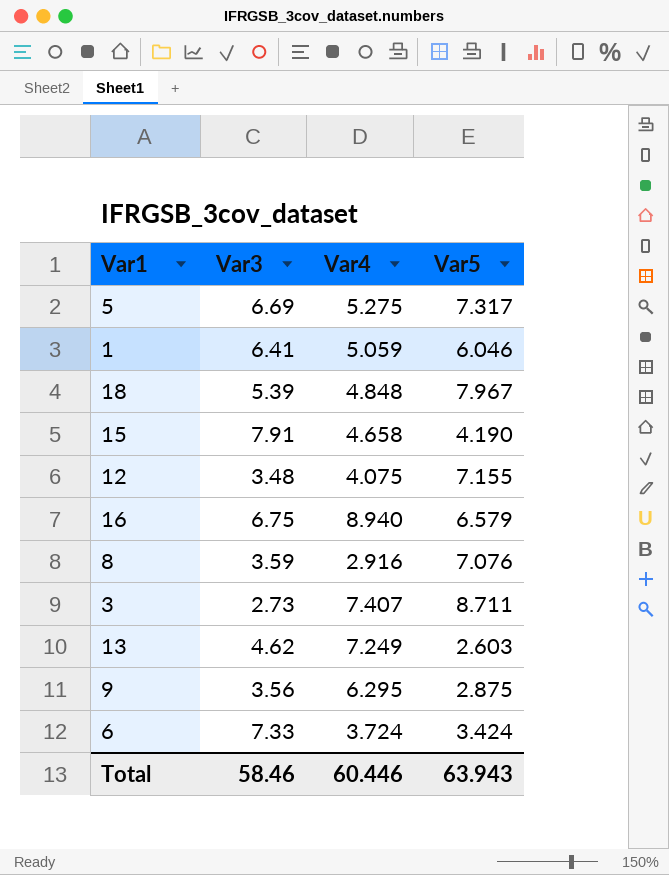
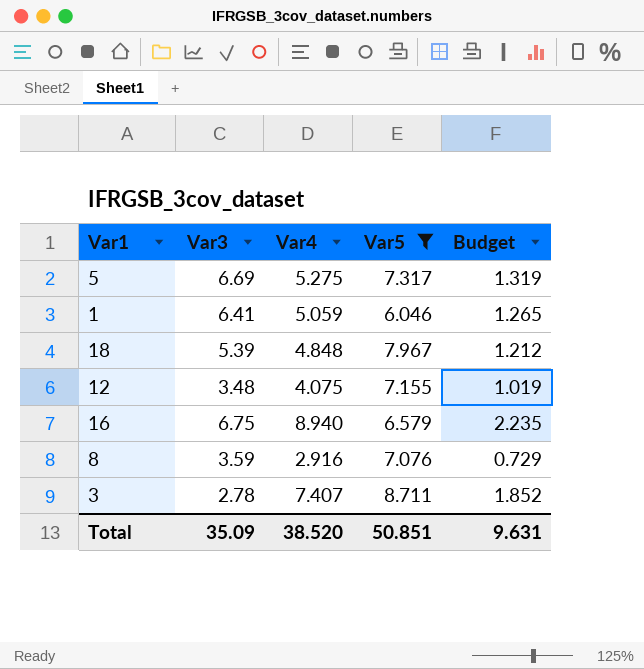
filter: none -> Var5 >= 6.046
column Budget | formula: none -> [Var4] * 0.25
3 | Var3: 2.73 -> 2.78
Total | Var3: 58.46 -> 35.09
Total | Var4: 60.446 -> 38.520
Total | Var5: 63.943 -> 50.851

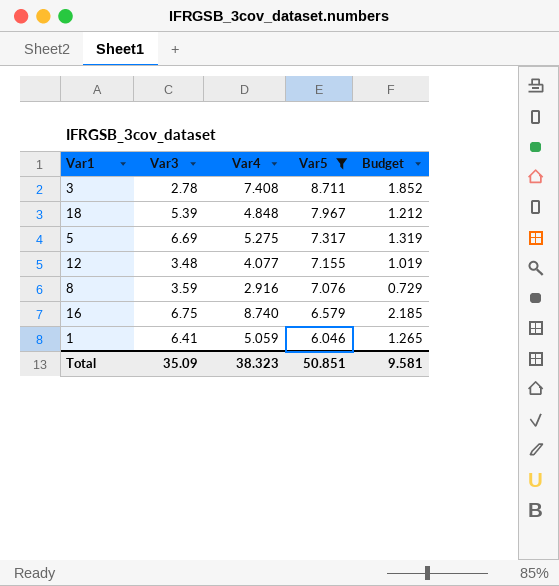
row order: none -> Var5 descending
3 | Var4: 7.407 -> 7.408
12 | Var4: 4.075 -> 4.077
16 | Var4: 8.940 -> 8.740
16 | Budget: 2.235 -> 2.185
Total | Var4: 38.520 -> 38.323
Total | Budget: 9.631 -> 9.581

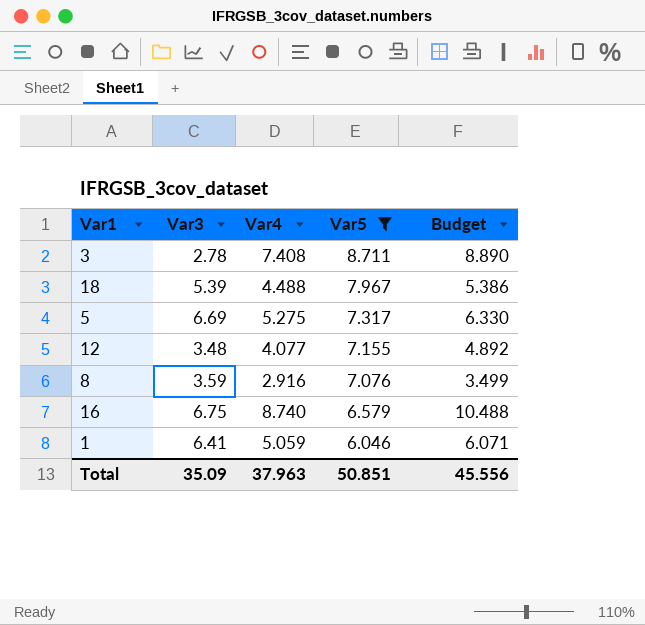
column Budget | formula: [Var4] * 0.25 -> [Var4] * 1.2
18 | Var4: 4.848 -> 4.488
Total | Var4: 38.323 -> 37.963
Total | Budget: 9.581 -> 45.556

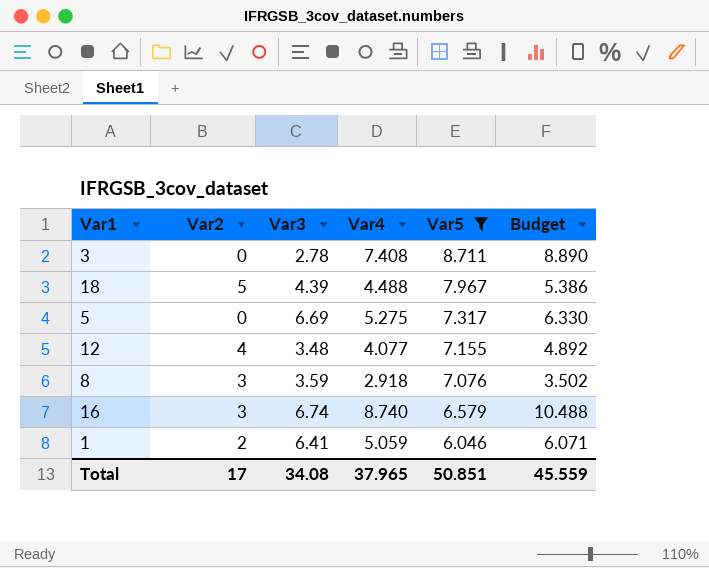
column Var2 | position: none -> 2
18 | Var3: 5.39 -> 4.39
8 | Var4: 2.916 -> 2.918
8 | Budget: 3.499 -> 3.502
16 | Var3: 6.75 -> 6.74
Total | Var3: 35.09 -> 34.08
Total | Var4: 37.963 -> 37.965
Total | Budget: 45.556 -> 45.559

